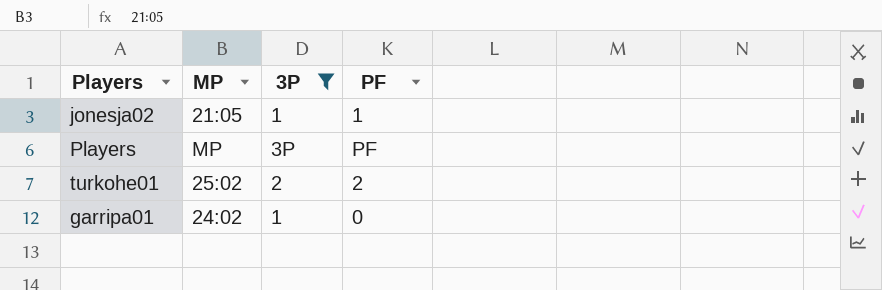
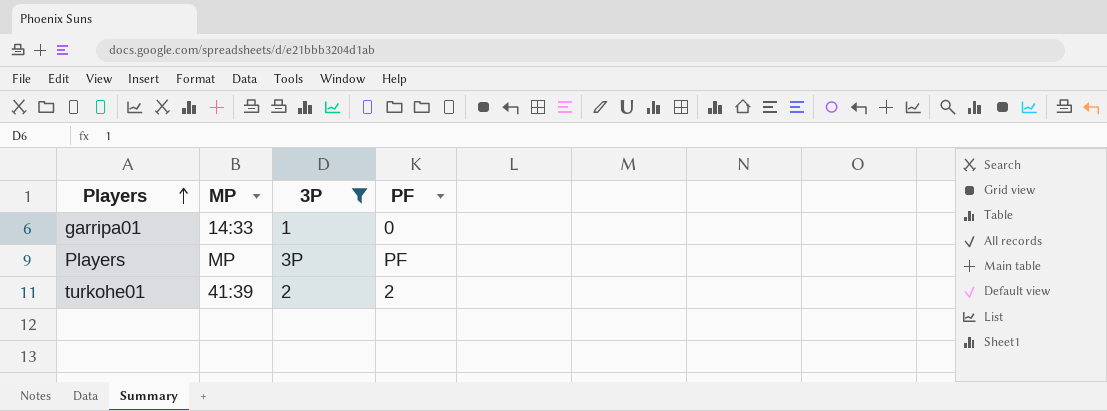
row order: none -> Players ascending
row jonesja02: 21:05 | 1 | 1 -> none
garripa01 | MP: 24:02 -> 14:33
turkohe01 | MP: 25:02 -> 41:39

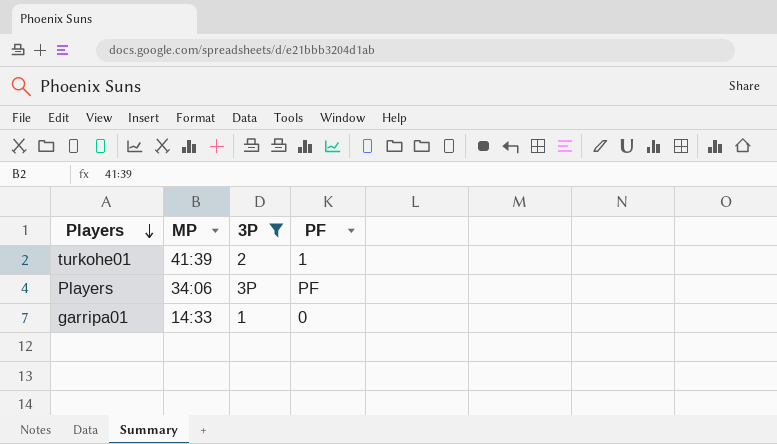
row order: Players ascending -> Players descending
turkohe01 | PF: 2 -> 1
Players | MP: MP -> 34:06

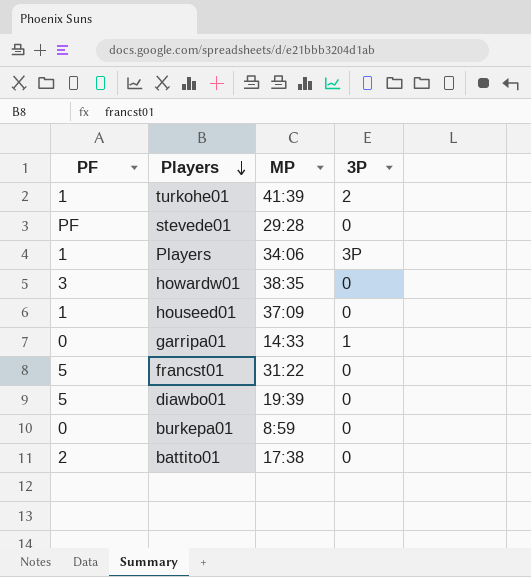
filter: 3P != 0 -> none
column PF | position: 4 -> 1
Players | PF: PF -> 1

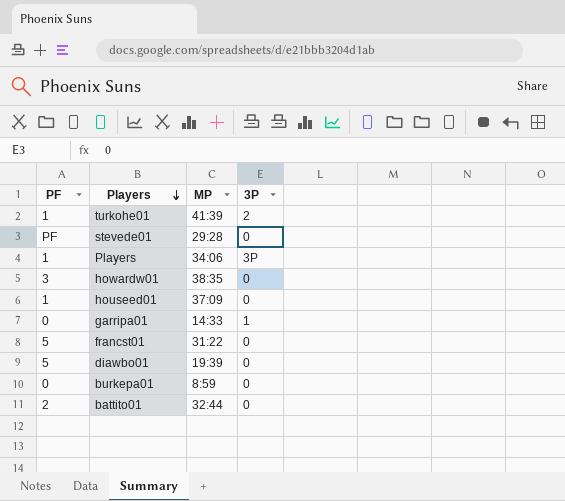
battito01 | MP: 17:38 -> 32:44

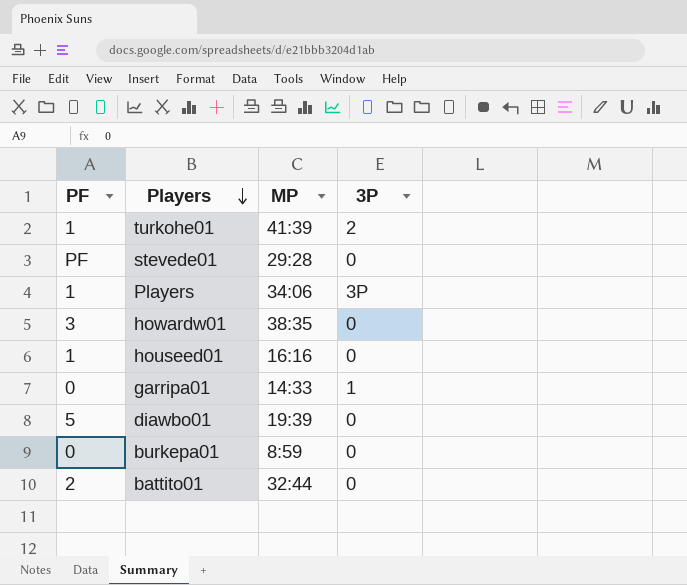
row francst01: 5 | 31:22 | 0 -> none
houseed01 | MP: 37:09 -> 16:16

